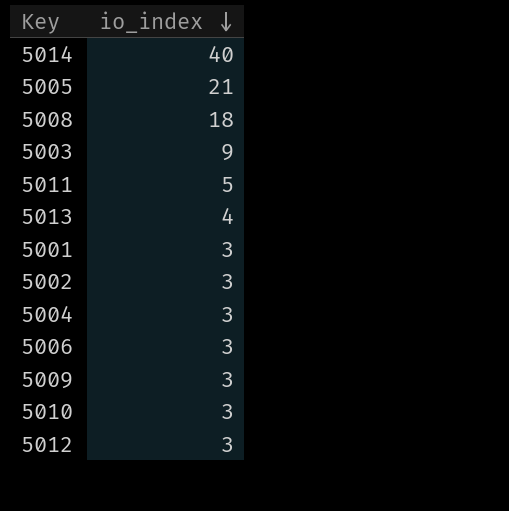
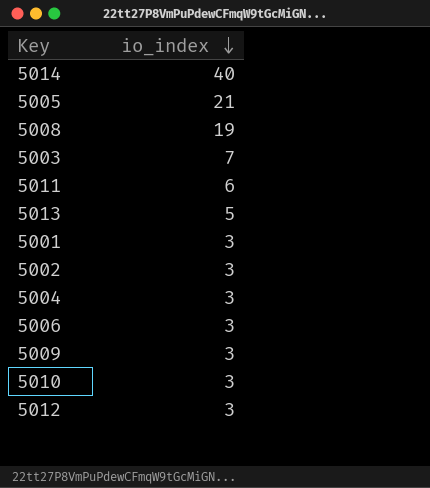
5008 | io_index: 18 -> 19
5003 | io_index: 9 -> 7
5011 | io_index: 5 -> 6
5013 | io_index: 4 -> 5

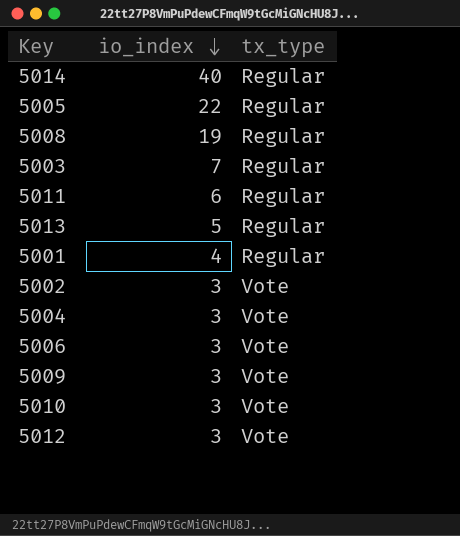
column tx_type | position: none -> 3
5005 | io_index: 21 -> 22
5001 | io_index: 3 -> 4

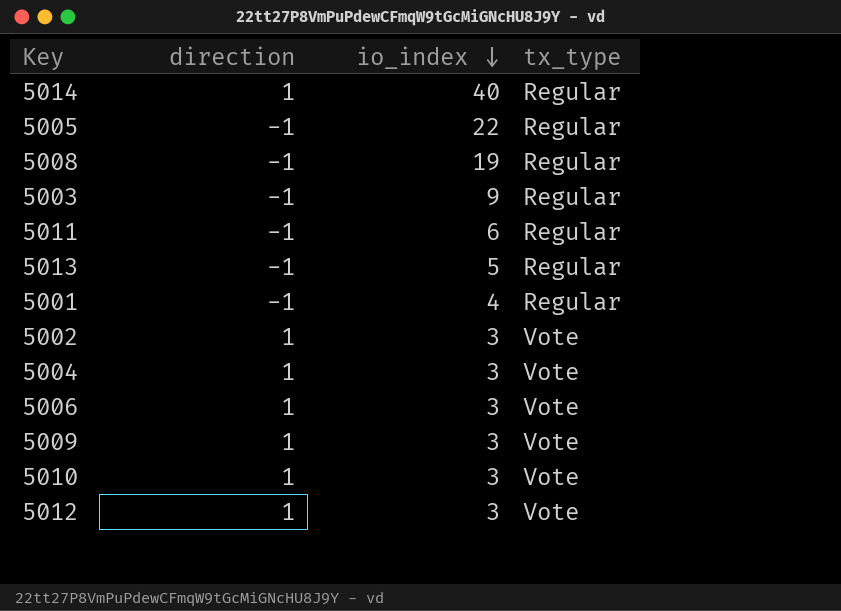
column direction | position: none -> 2
5003 | io_index: 7 -> 9

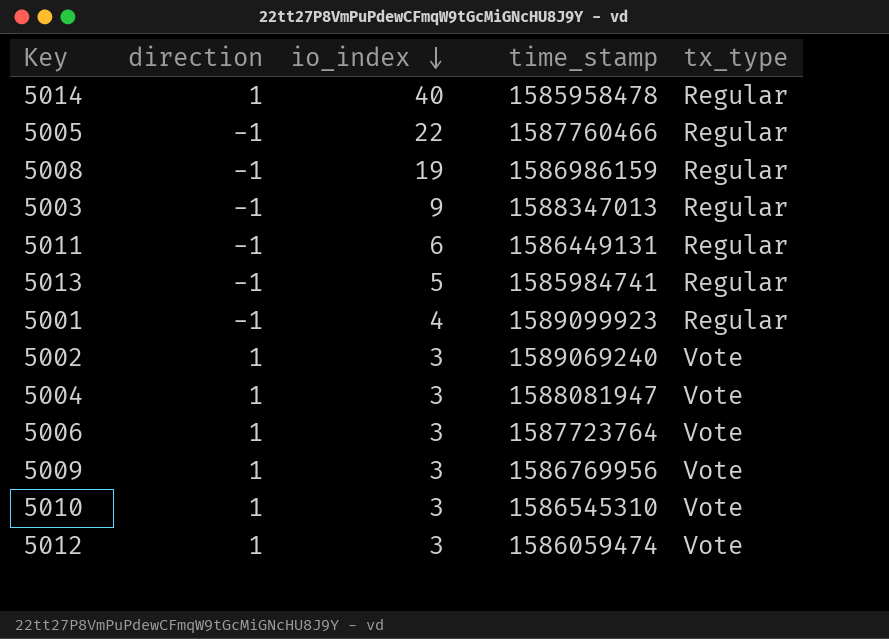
column time_stamp | position: none -> 4

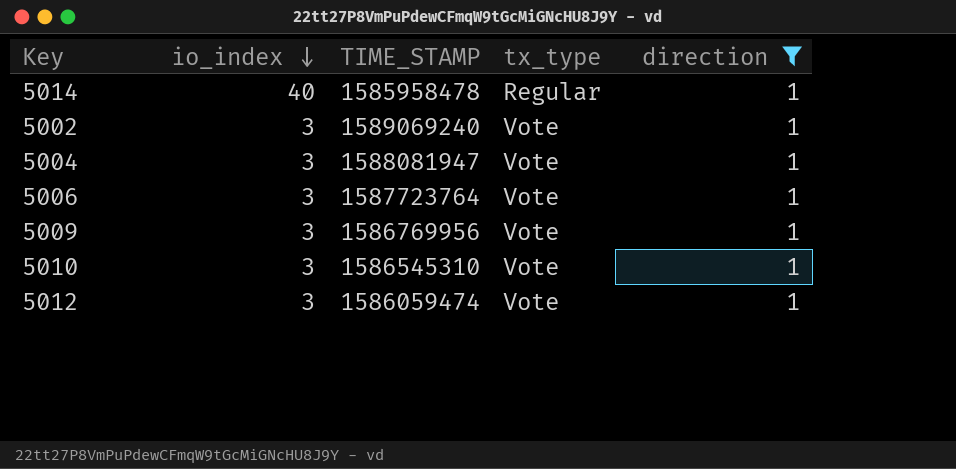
filter: none -> direction = 1
column name: time_stamp -> TIME_STAMP
column direction | position: 2 -> 5

